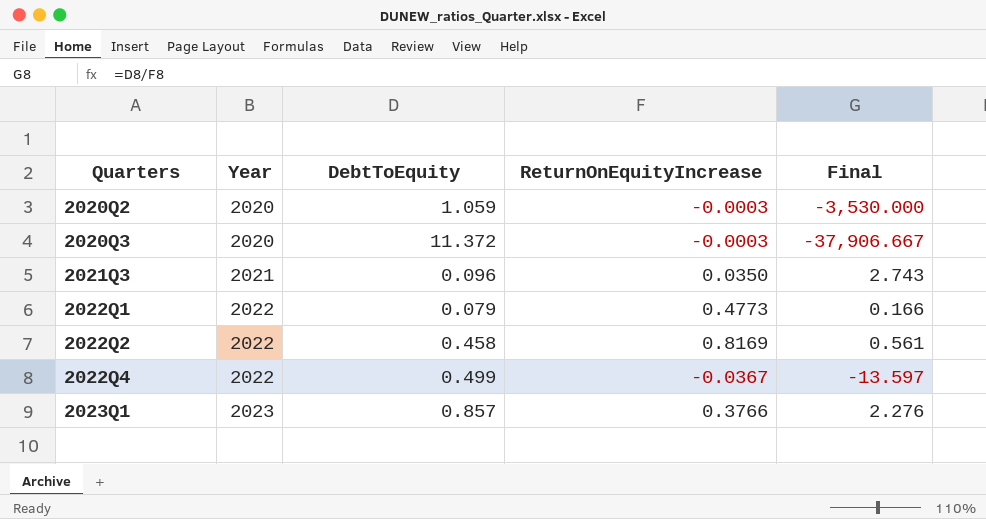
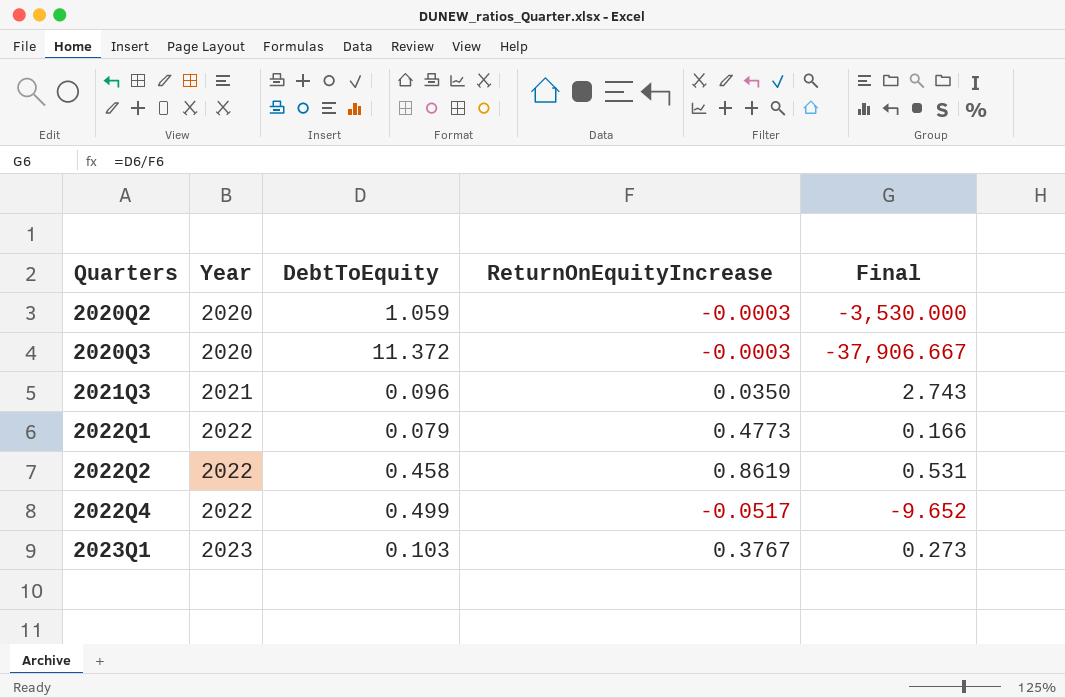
2022Q2 | ReturnOnEquityIncrease: 0.8169 -> 0.8619
2022Q2 | Final: 0.561 -> 0.531
2022Q4 | ReturnOnEquityIncrease: -0.0367 -> -0.0517
2022Q4 | Final: -13.597 -> -9.652
2023Q1 | DebtToEquity: 0.857 -> 0.103
2023Q1 | ReturnOnEquityIncrease: 0.3766 -> 0.3767
2023Q1 | Final: 2.276 -> 0.273

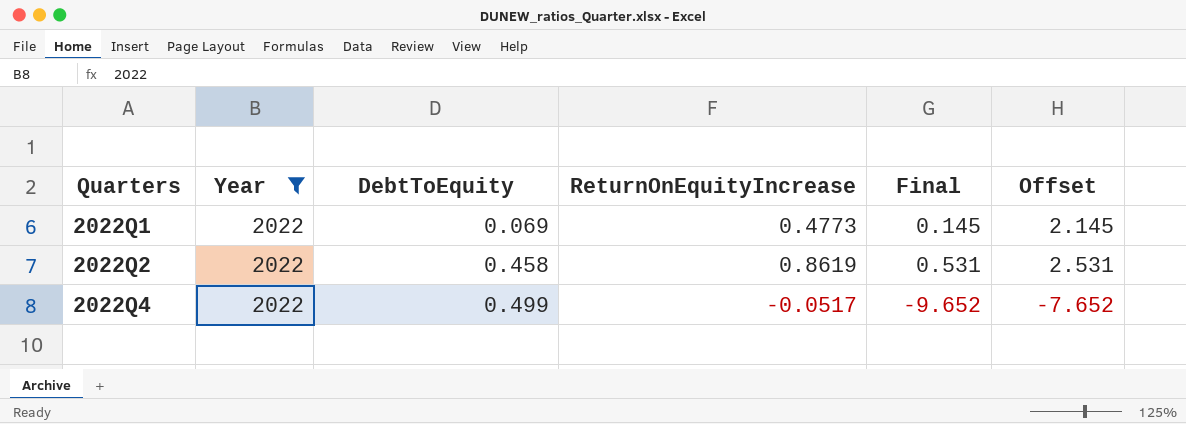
filter: none -> Year = 2022
column Offset | formula: none -> [Final] + 2
2022Q1 | DebtToEquity: 0.079 -> 0.069
2022Q1 | Final: 0.166 -> 0.145

